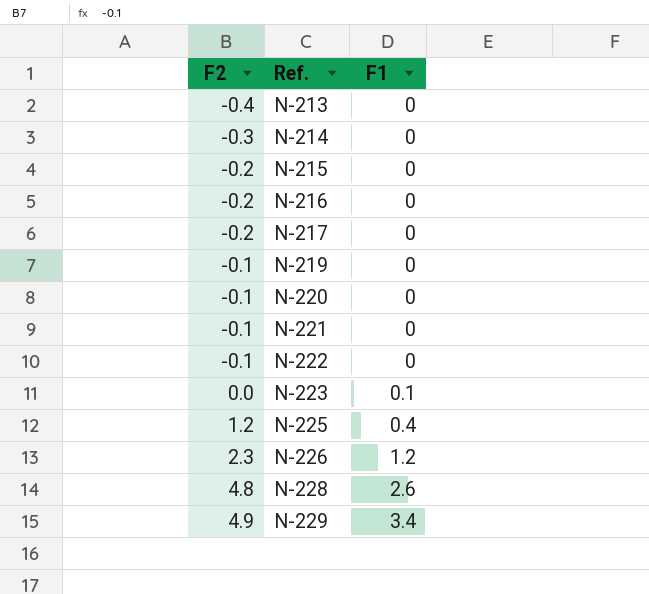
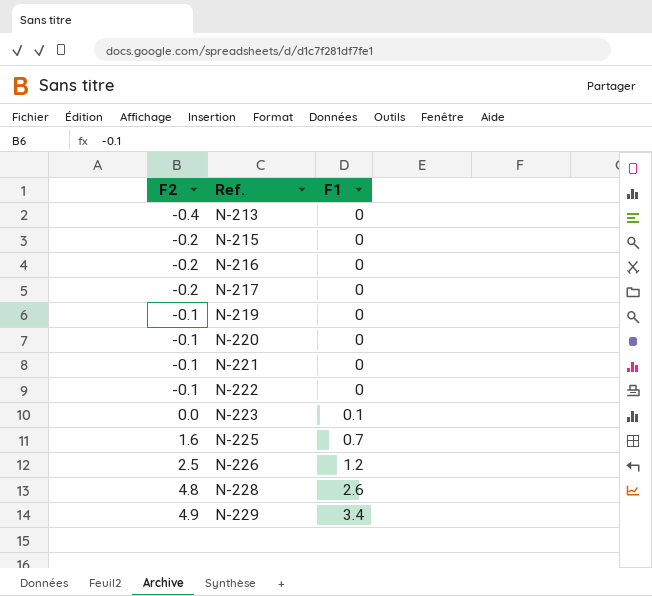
row N-214: -0.3 | 0 -> none
N-225 | F2: 1.2 -> 1.6
N-225 | F1: 0.4 -> 0.7
N-226 | F2: 2.3 -> 2.5

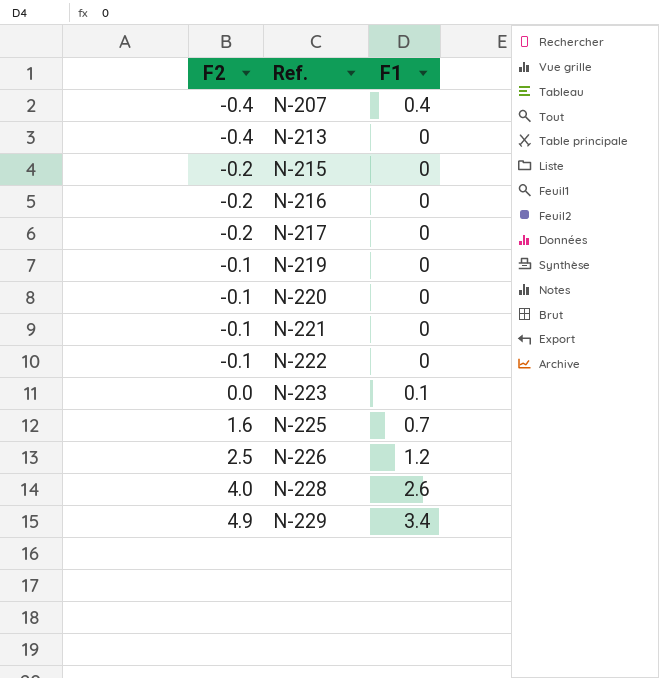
row N-207: none -> -0.4 | 0.4
N-228 | F2: 4.8 -> 4.0

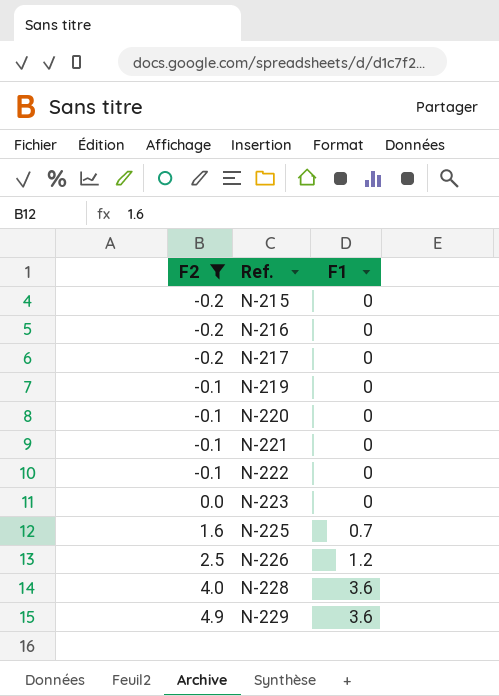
filter: none -> F2 != -0.4
N-223 | F1: 0.1 -> 0
N-228 | F1: 2.6 -> 3.6
N-229 | F1: 3.4 -> 3.6

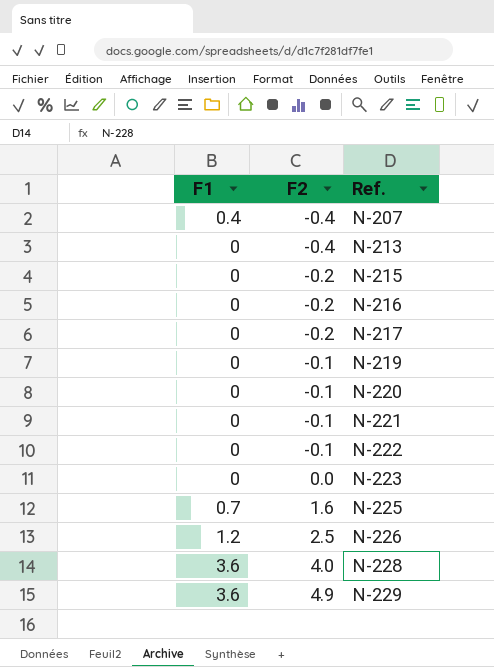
filter: F2 != -0.4 -> none
column F1 | position: 3 -> 1

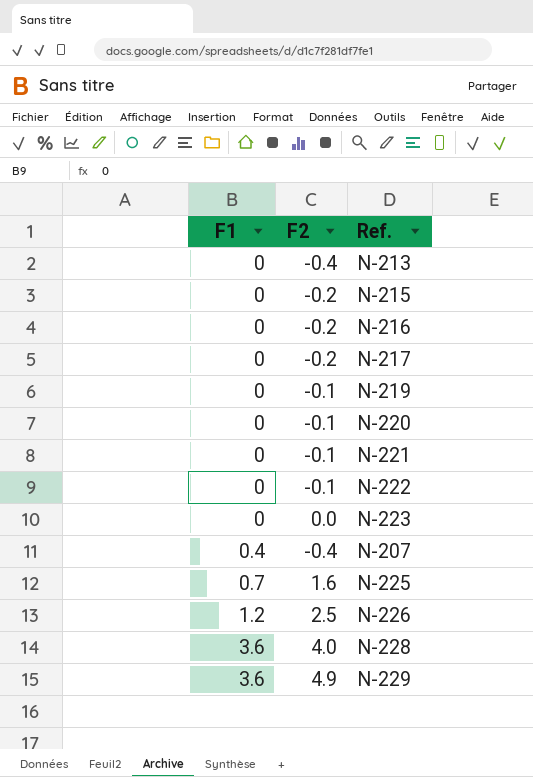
row order: F2 ascending -> F1 ascending

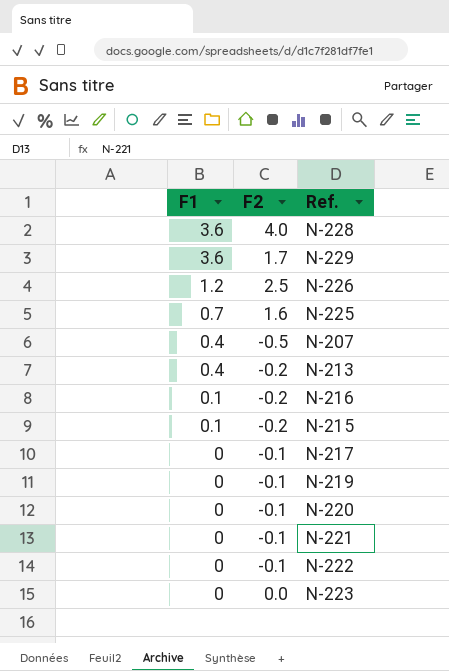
row order: F1 ascending -> F1 descending
N-229 | F2: 4.9 -> 1.7
N-207 | F2: -0.4 -> -0.5
N-213 | F1: 0 -> 0.4
N-213 | F2: -0.4 -> -0.2
N-216 | F1: 0 -> 0.1
N-215 | F1: 0 -> 0.1
N-217 | F2: -0.2 -> -0.1

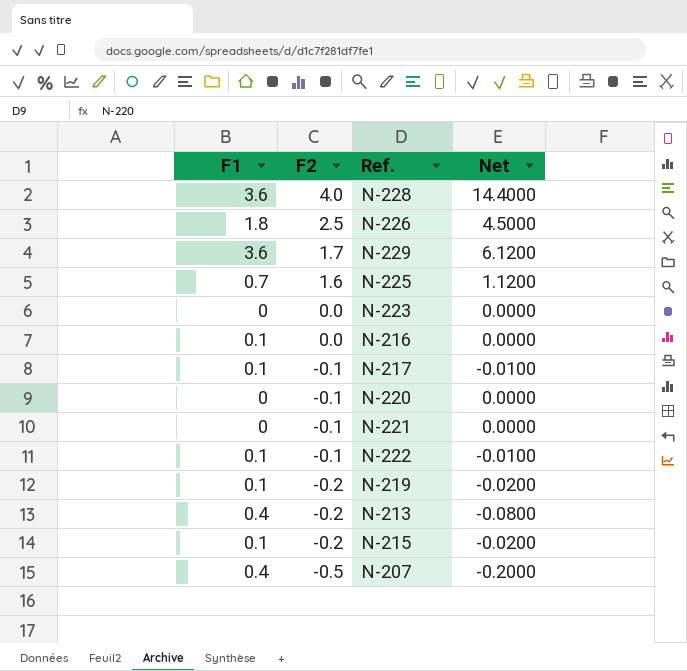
row order: F1 descending -> F2 descending
column Net | formula: none -> [F1] * [F2]
N-226 | F1: 1.2 -> 1.8
N-216 | F2: -0.2 -> 0.0
N-217 | F1: 0 -> 0.1
N-222 | F1: 0 -> 0.1
N-219 | F1: 0 -> 0.1
N-219 | F2: -0.1 -> -0.2

